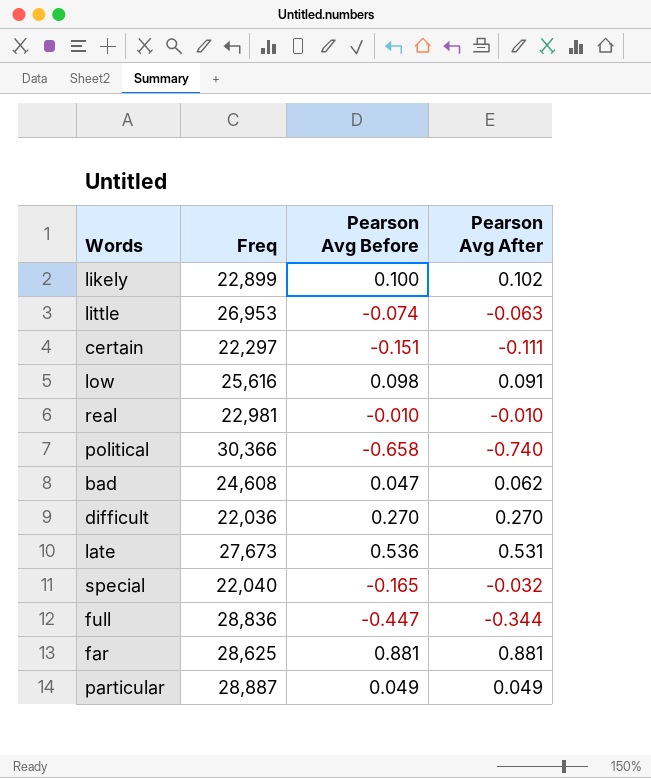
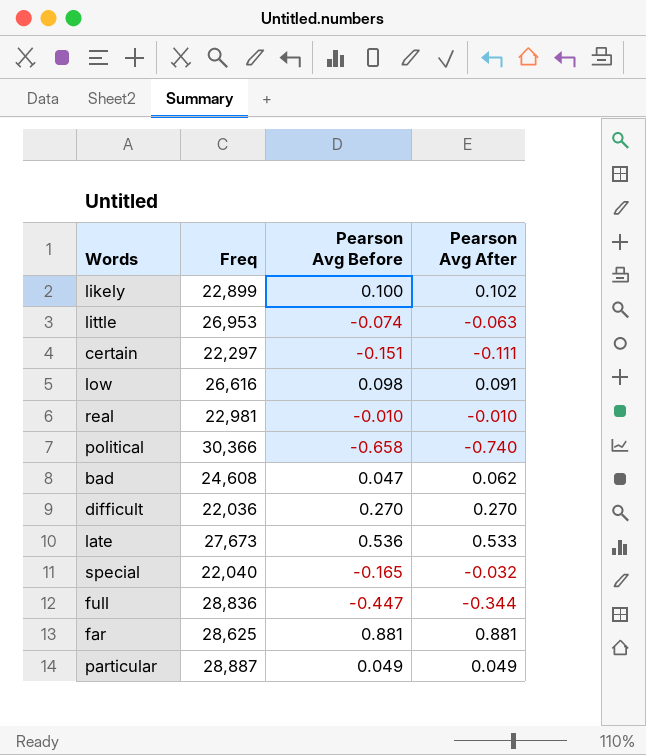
low | Freq: 25,616 -> 26,616
late | Pearson Avg After: 0.531 -> 0.533

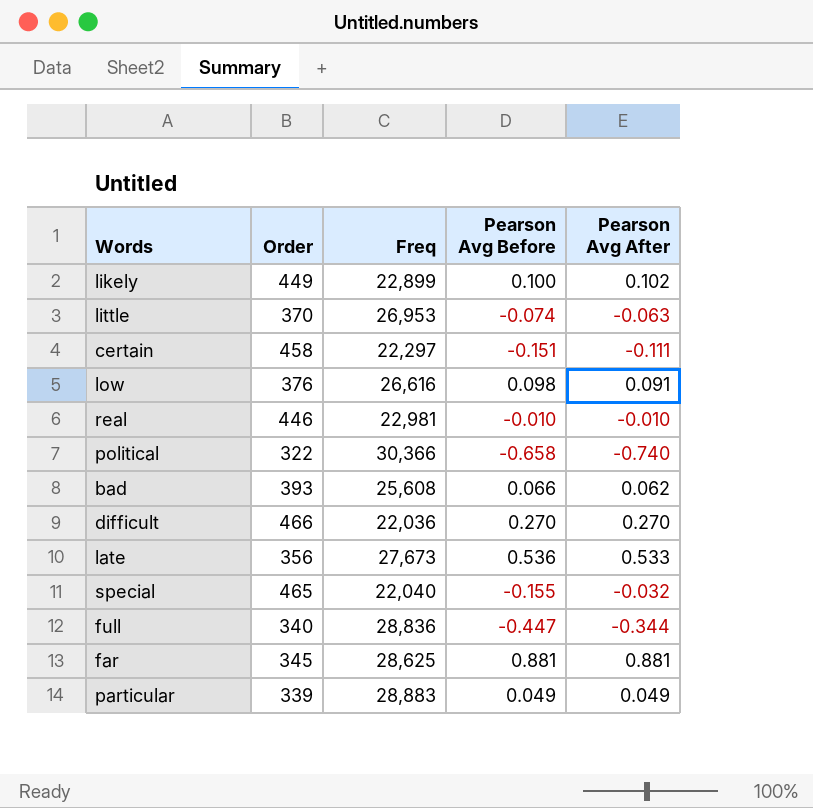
column Order | position: none -> 2
bad | Freq: 24,608 -> 25,608
bad | Pearson Avg Before: 0.047 -> 0.066
special | Pearson Avg Before: -0.165 -> -0.155
particular | Freq: 28,887 -> 28,883

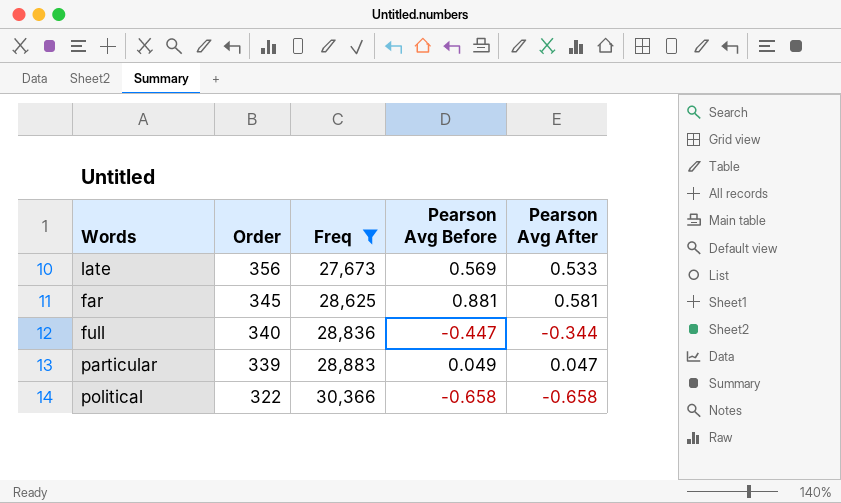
filter: none -> Freq >= 27,673
row order: none -> Order descending
late | Pearson Avg Before: 0.536 -> 0.569
far | Pearson Avg After: 0.881 -> 0.581
particular | Pearson Avg After: 0.049 -> 0.047
political | Pearson Avg After: -0.740 -> -0.658

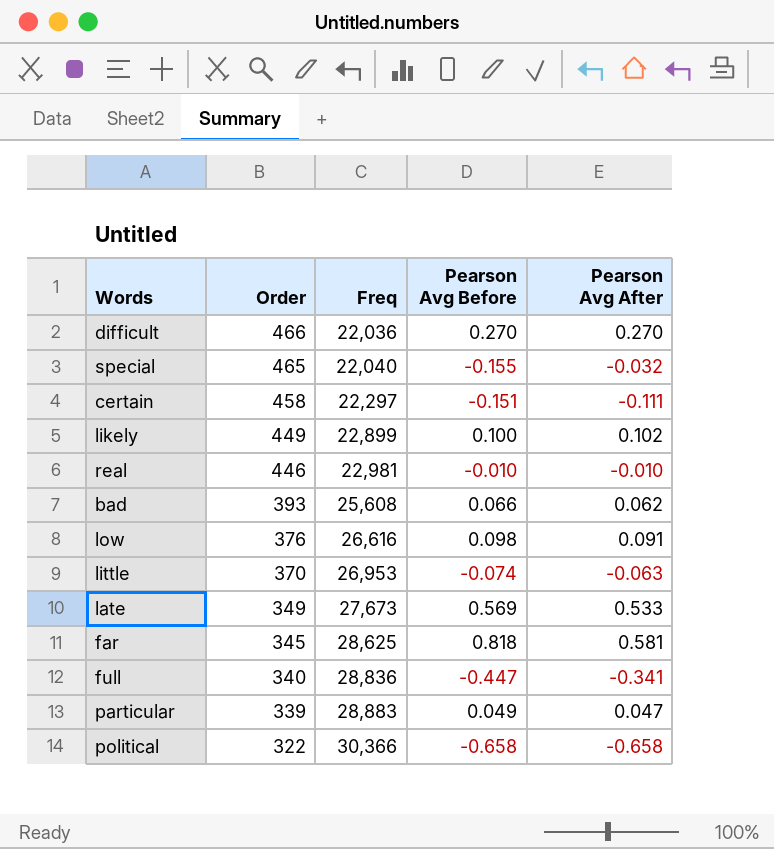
filter: Freq >= 27,673 -> none
late | Order: 356 -> 349
far | Pearson Avg Before: 0.881 -> 0.818
full | Pearson Avg After: -0.344 -> -0.341

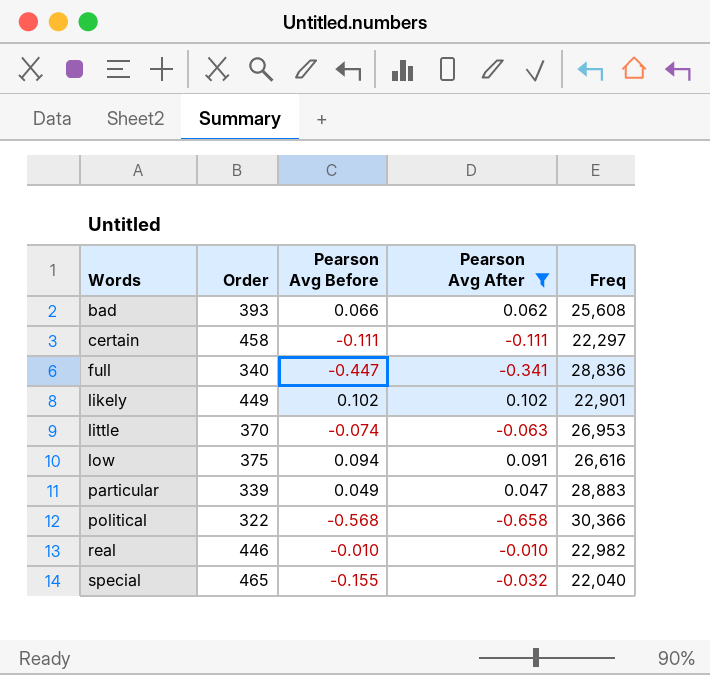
filter: none -> Pearson Avg After <= 0.102
row order: Order descending -> Words ascending
column Freq | position: 3 -> 5
certain | Pearson Avg Before: -0.151 -> -0.111
likely | Pearson Avg Before: 0.100 -> 0.102
likely | Freq: 22,899 -> 22,901
low | Order: 376 -> 375
low | Pearson Avg Before: 0.098 -> 0.094
political | Pearson Avg Before: -0.658 -> -0.568
real | Freq: 22,981 -> 22,982

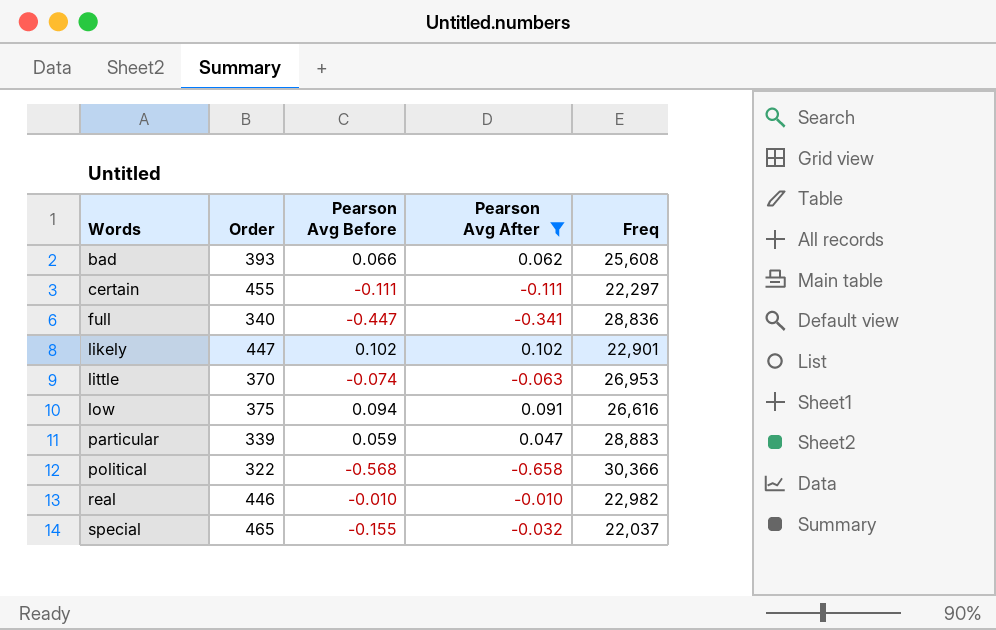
certain | Order: 458 -> 455
likely | Order: 449 -> 447
particular | Pearson Avg Before: 0.049 -> 0.059
special | Freq: 22,040 -> 22,037

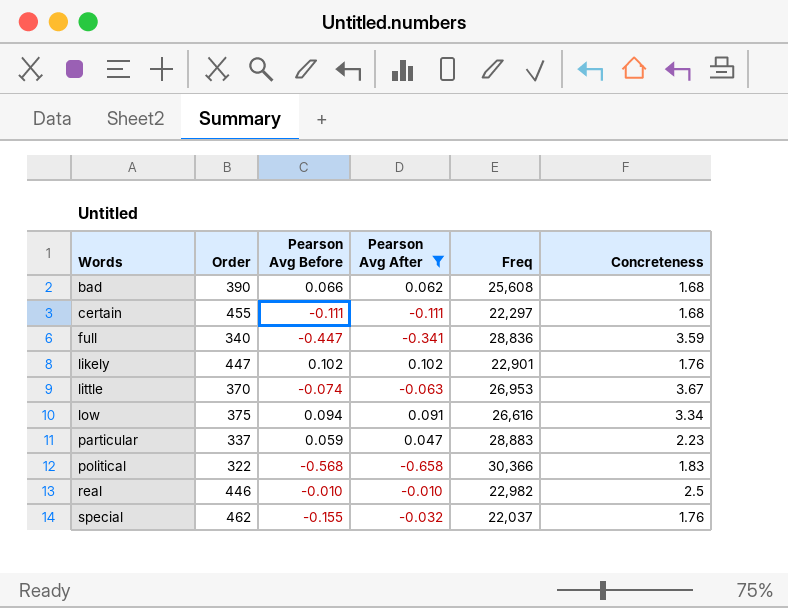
column Concreteness | position: none -> 6
bad | Order: 393 -> 390
particular | Order: 339 -> 337
special | Order: 465 -> 462

